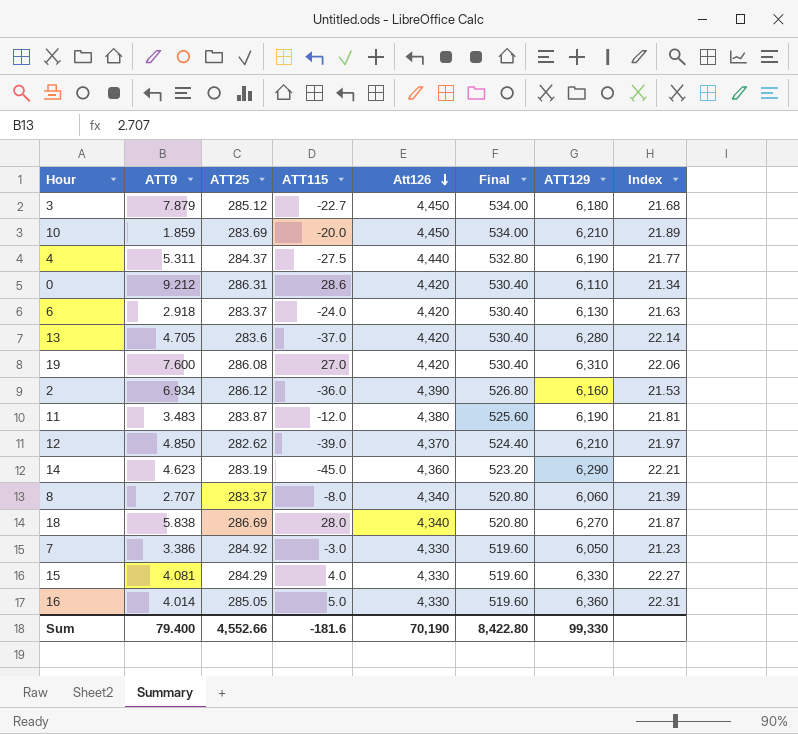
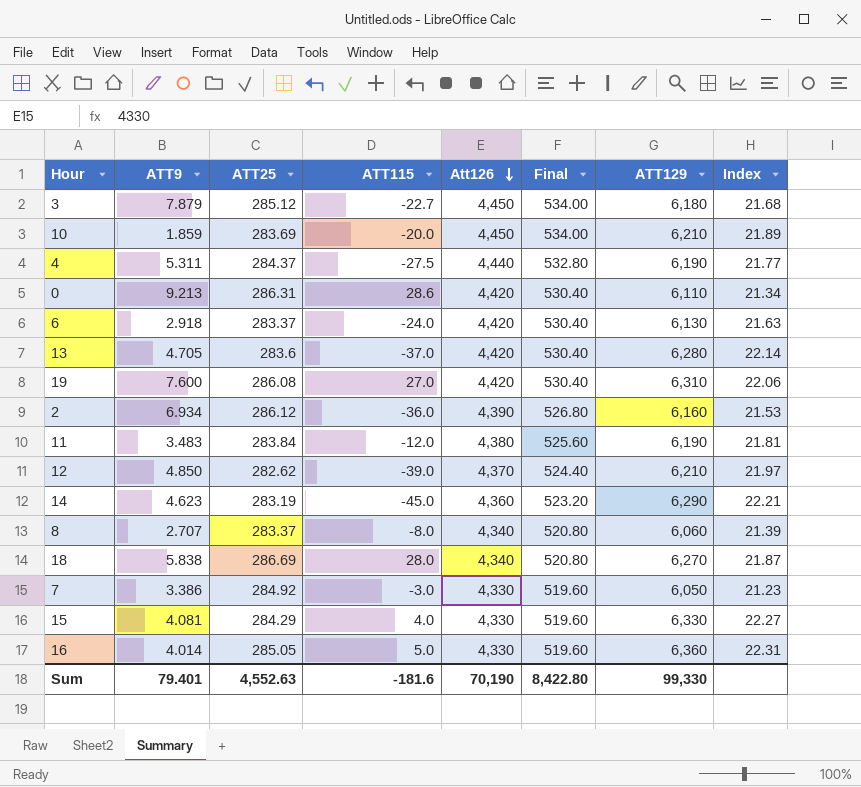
0 | ATT9: 9.212 -> 9.213
11 | ATT25: 283.87 -> 283.84
Sum | ATT9: 79.400 -> 79.401
Sum | ATT25: 4,552.66 -> 4,552.63

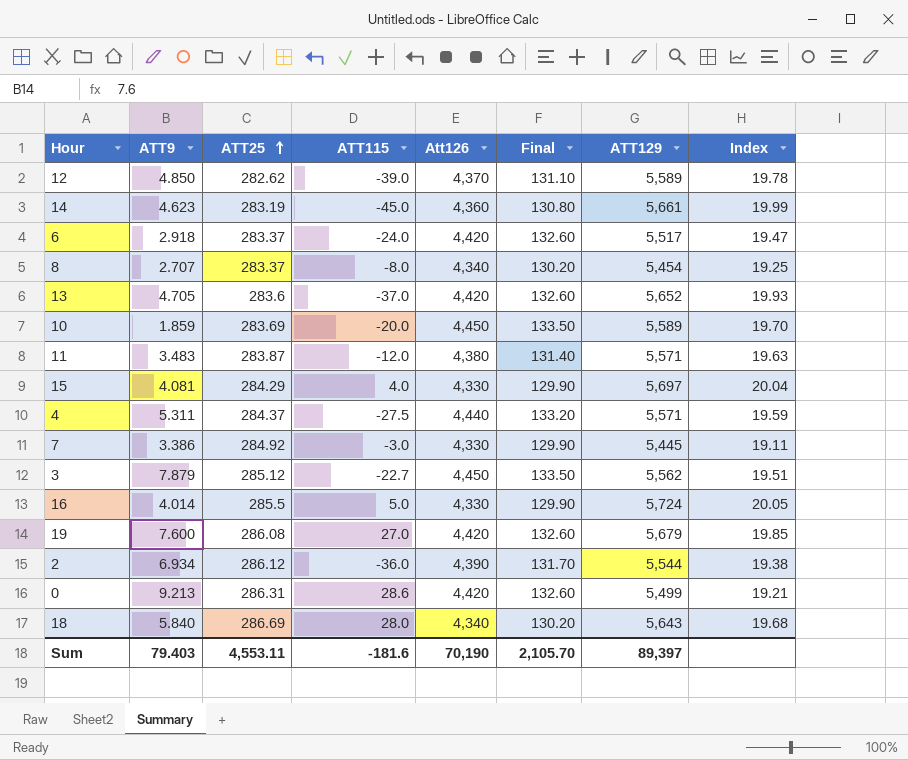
row order: Att126 descending -> ATT25 ascending
column Final | formula: [Att126] * 0.12 -> [Att126] * 0.03
12 | ATT129: 6,210 -> 5,589
12 | Index: 21.97 -> 19.78
14 | ATT129: 6,290 -> 5,661
14 | Index: 22.21 -> 19.99
6 | ATT129: 6,130 -> 5,517
6 | Index: 21.63 -> 19.47
8 | ATT129: 6,060 -> 5,454
8 | Index: 21.39 -> 19.25
13 | ATT129: 6,280 -> 5,652
13 | Index: 22.14 -> 19.93
10 | ATT129: 6,210 -> 5,589
10 | Index: 21.89 -> 19.70
11 | ATT25: 283.84 -> 283.87
11 | ATT129: 6,190 -> 5,571
11 | Index: 21.81 -> 19.63
15 | ATT129: 6,330 -> 5,697
15 | Index: 22.27 -> 20.04
4 | ATT129: 6,190 -> 5,571
4 | Index: 21.77 -> 19.59
7 | ATT129: 6,050 -> 5,445
7 | Index: 21.23 -> 19.11
3 | ATT129: 6,180 -> 5,562
3 | Index: 21.68 -> 19.51
16 | ATT25: 285.05 -> 285.5
16 | ATT129: 6,360 -> 5,724
16 | Index: 22.31 -> 20.05
19 | ATT129: 6,310 -> 5,679
19 | Index: 22.06 -> 19.85
2 | ATT129: 6,160 -> 5,544
2 | Index: 21.53 -> 19.38
0 | ATT129: 6,110 -> 5,499
0 | Index: 21.34 -> 19.21
18 | ATT9: 5.838 -> 5.840
18 | ATT129: 6,270 -> 5,643
18 | Index: 21.87 -> 19.68
Sum | ATT9: 79.401 -> 79.403
Sum | ATT25: 4,552.63 -> 4,553.11
Sum | Final: 8,422.80 -> 2,105.70
Sum | ATT129: 99,330 -> 89,397

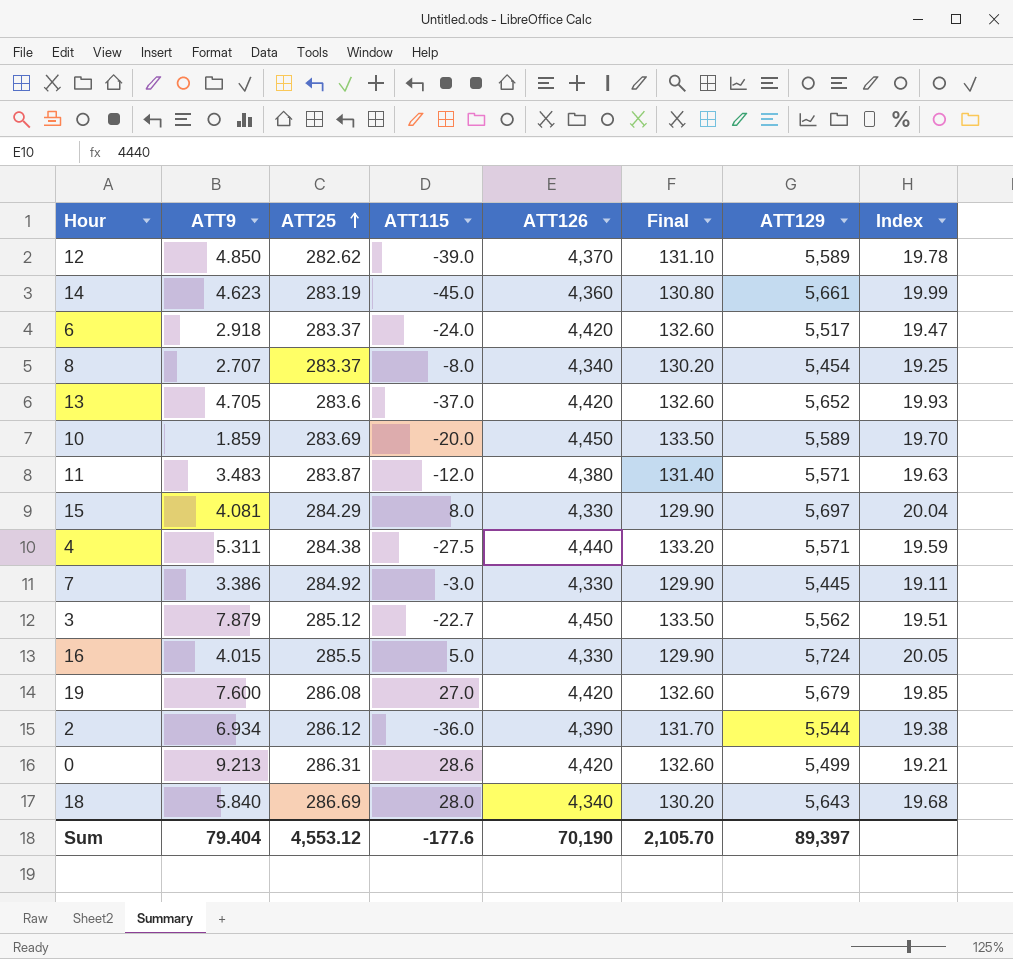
column name: Att126 -> ATT126
15 | ATT115: 4.0 -> 8.0
4 | ATT25: 284.37 -> 284.38
16 | ATT9: 4.014 -> 4.015
Sum | ATT9: 79.403 -> 79.404
Sum | ATT25: 4,553.11 -> 4,553.12
Sum | ATT115: -181.6 -> -177.6

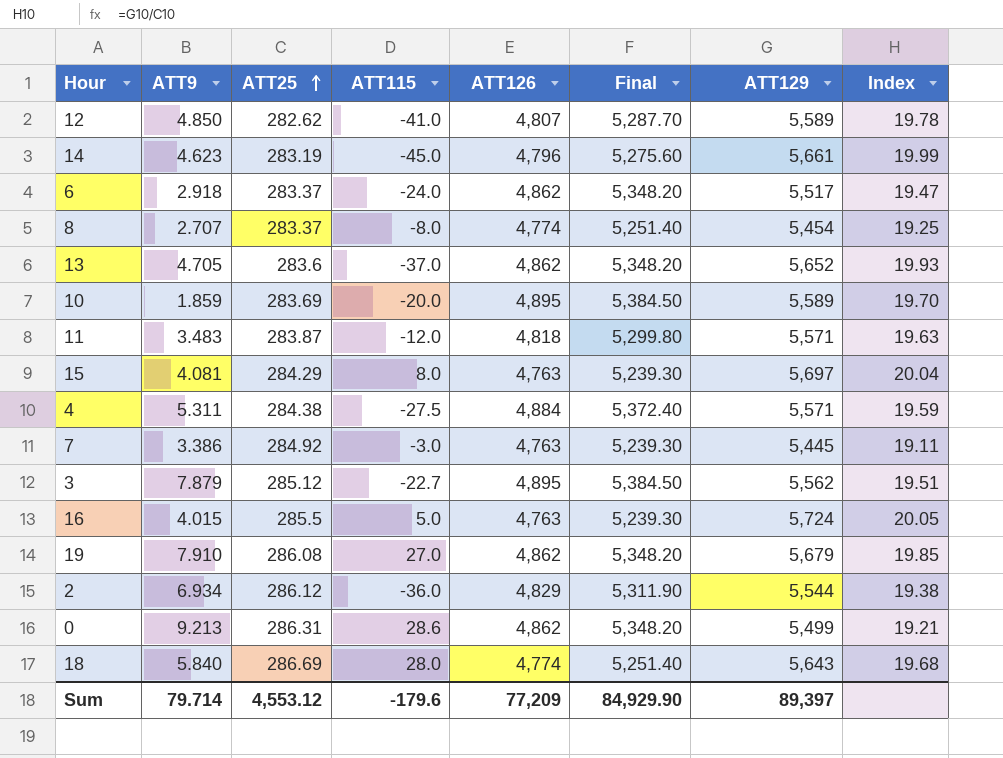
column Final | formula: [ATT126] * 0.03 -> [ATT126] * 1.1
12 | ATT115: -39.0 -> -41.0
12 | ATT126: 4,370 -> 4,807
14 | ATT126: 4,360 -> 4,796
6 | ATT126: 4,420 -> 4,862
8 | ATT126: 4,340 -> 4,774
13 | ATT126: 4,420 -> 4,862
10 | ATT126: 4,450 -> 4,895
11 | ATT126: 4,380 -> 4,818
15 | ATT126: 4,330 -> 4,763
4 | ATT126: 4,440 -> 4,884
7 | ATT126: 4,330 -> 4,763
3 | ATT126: 4,450 -> 4,895
16 | ATT126: 4,330 -> 4,763
19 | ATT9: 7.600 -> 7.910
19 | ATT126: 4,420 -> 4,862
2 | ATT126: 4,390 -> 4,829
0 | ATT126: 4,420 -> 4,862
18 | ATT126: 4,340 -> 4,774
Sum | ATT9: 79.404 -> 79.714
Sum | ATT115: -177.6 -> -179.6
Sum | ATT126: 70,190 -> 77,209
Sum | Final: 2,105.70 -> 84,929.90

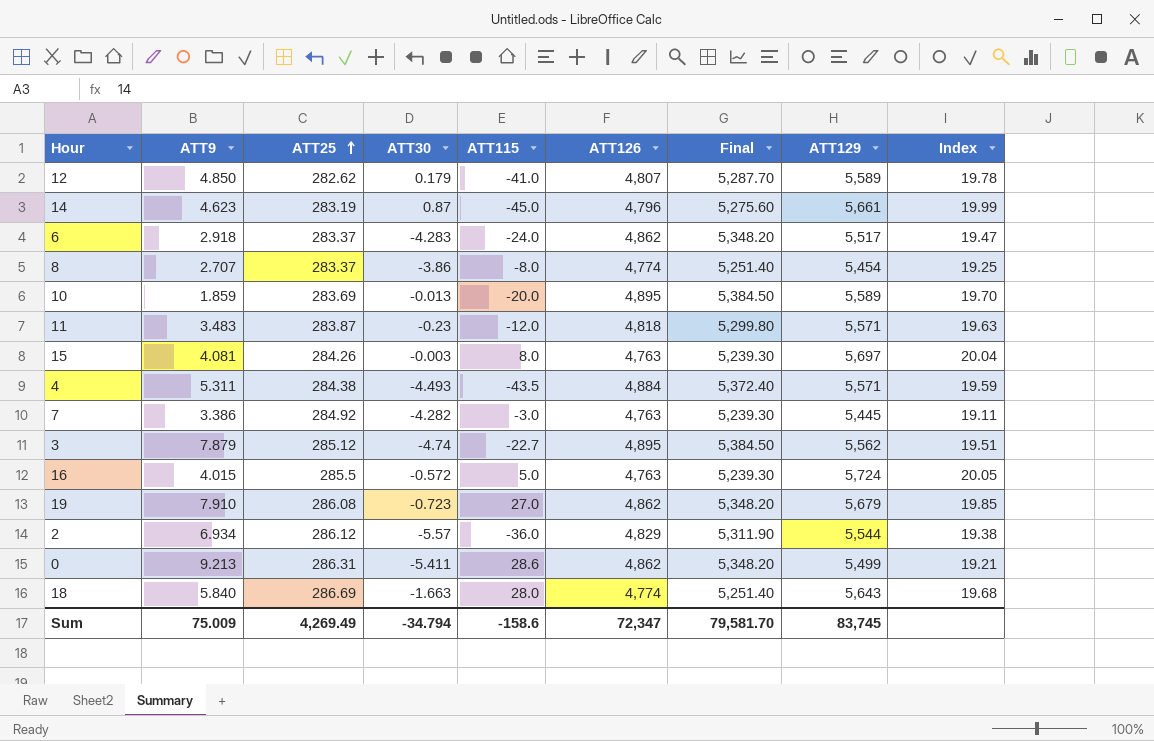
column ATT30 | position: none -> 4
row 13: 4.705 | 283.6 | -37.0 | 4,862 | 5,348.20 | 5,652 | 19.93 -> none
15 | ATT25: 284.29 -> 284.26
4 | ATT115: -27.5 -> -43.5
Sum | ATT9: 79.714 -> 75.009
Sum | ATT25: 4,553.12 -> 4,269.49
Sum | ATT115: -179.6 -> -158.6
Sum | ATT126: 77,209 -> 72,347
Sum | Final: 84,929.90 -> 79,581.70
Sum | ATT129: 89,397 -> 83,745

